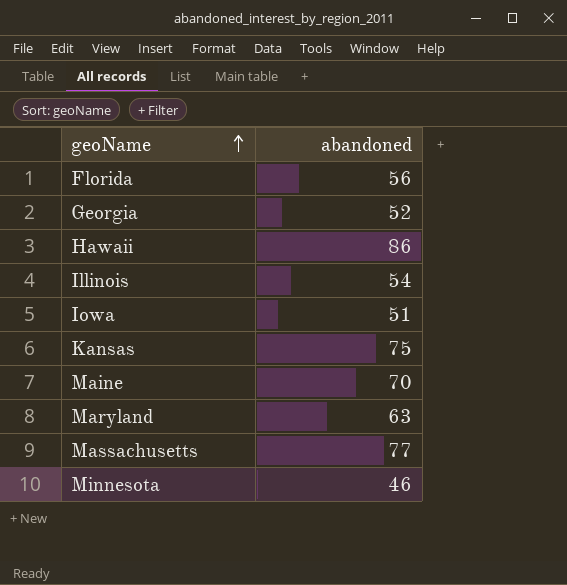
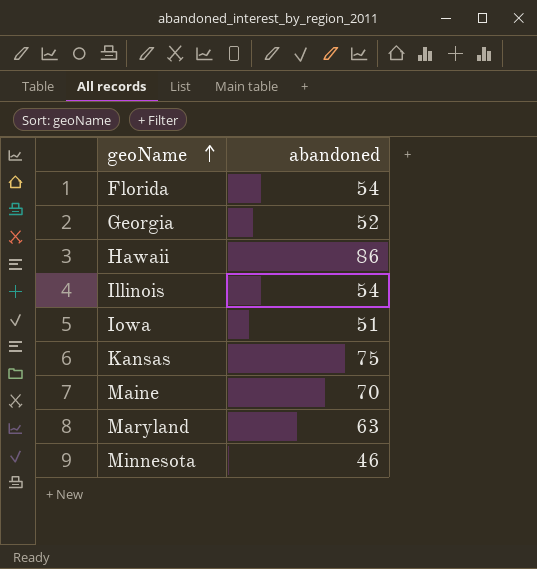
row Massachusetts: 77 -> none
Florida | abandoned: 56 -> 54

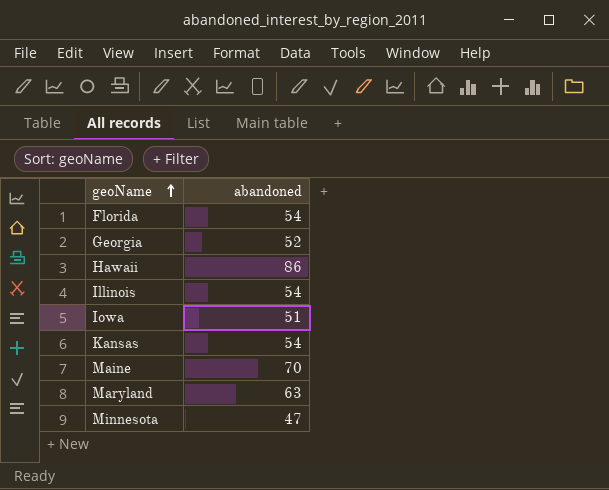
Kansas | abandoned: 75 -> 54
Minnesota | abandoned: 46 -> 47

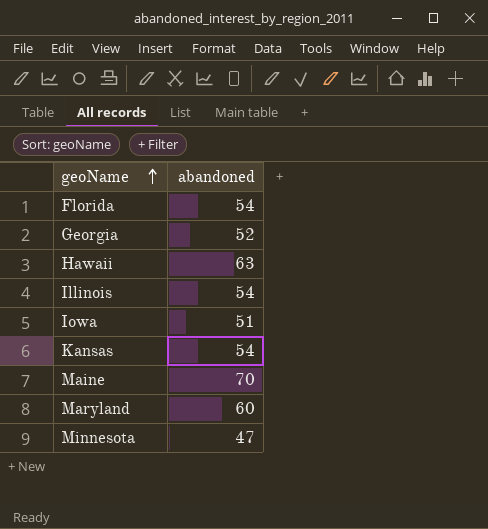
Hawaii | abandoned: 86 -> 63
Maryland | abandoned: 63 -> 60

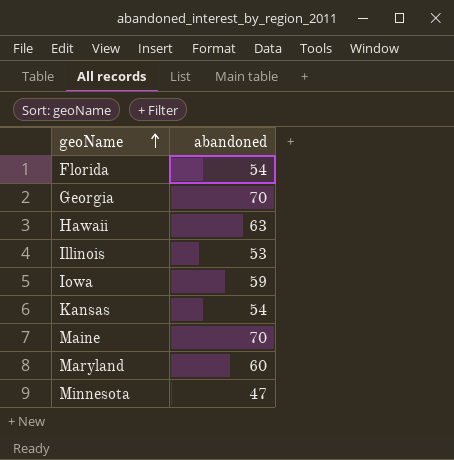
Georgia | abandoned: 52 -> 70
Illinois | abandoned: 54 -> 53
Iowa | abandoned: 51 -> 59

